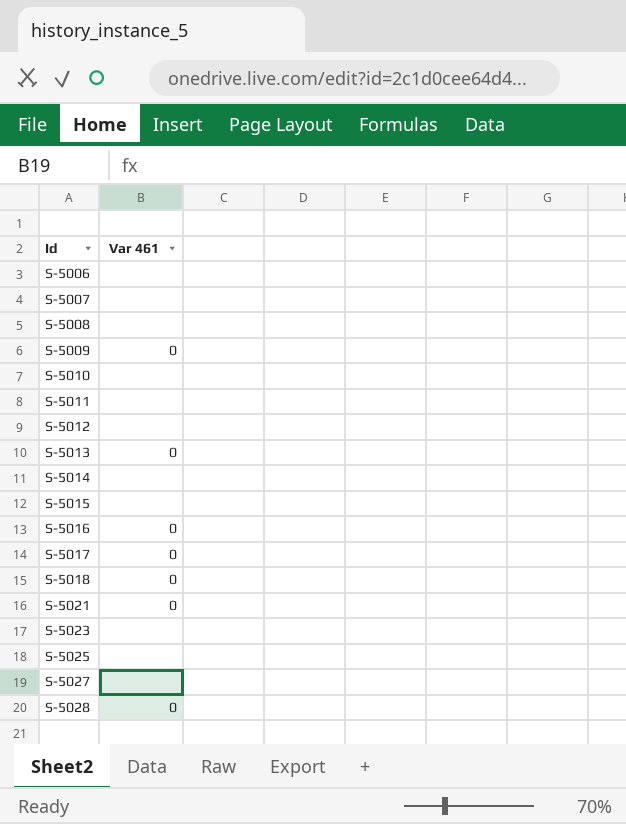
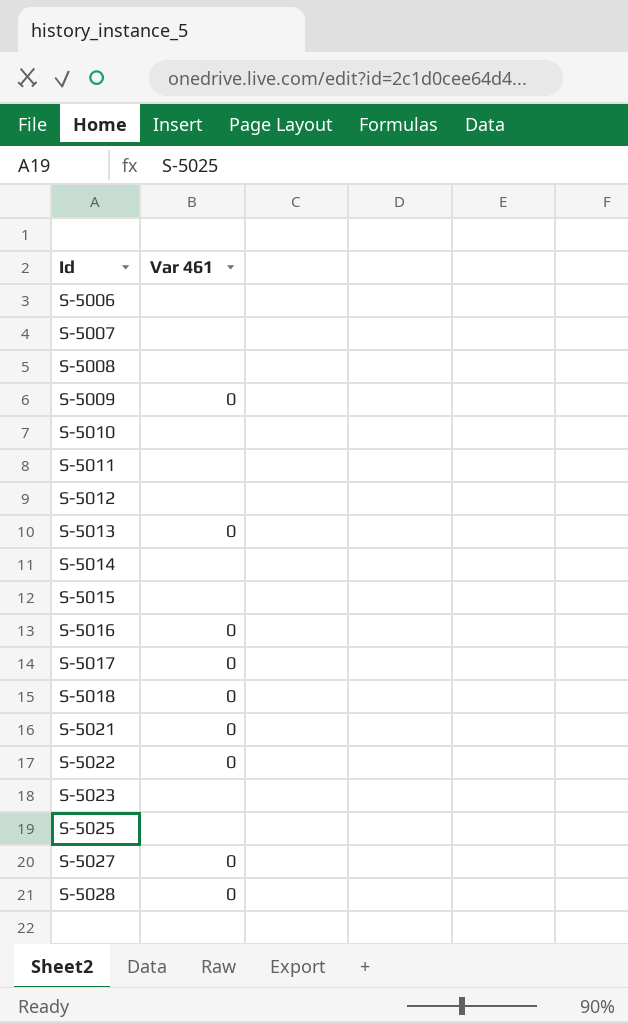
row S-5022: none -> 0
S-5027 | Var 461: none -> 0

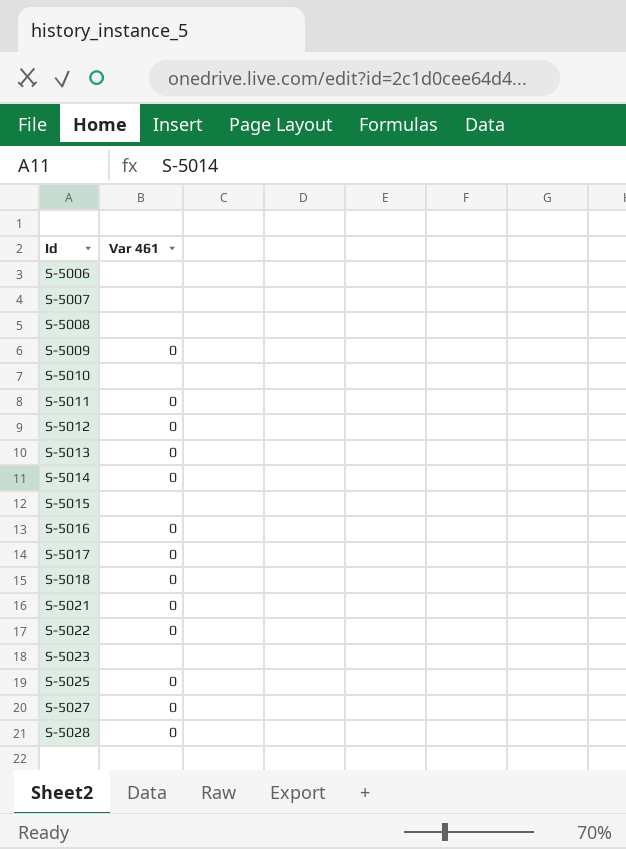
S-5011 | Var 461: none -> 0
S-5012 | Var 461: none -> 0
S-5014 | Var 461: none -> 0
S-5025 | Var 461: none -> 0

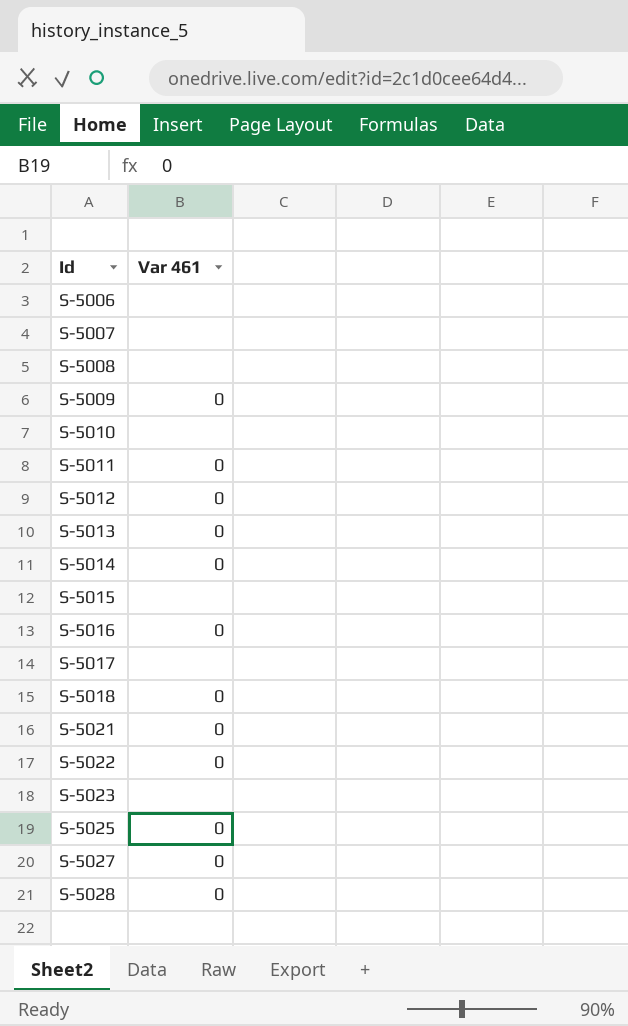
S-5017 | Var 461: 0 -> none

